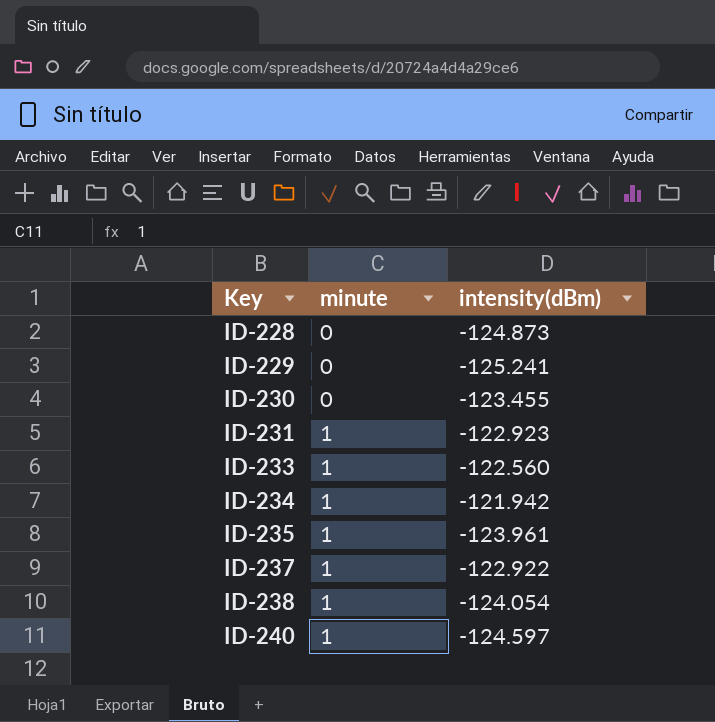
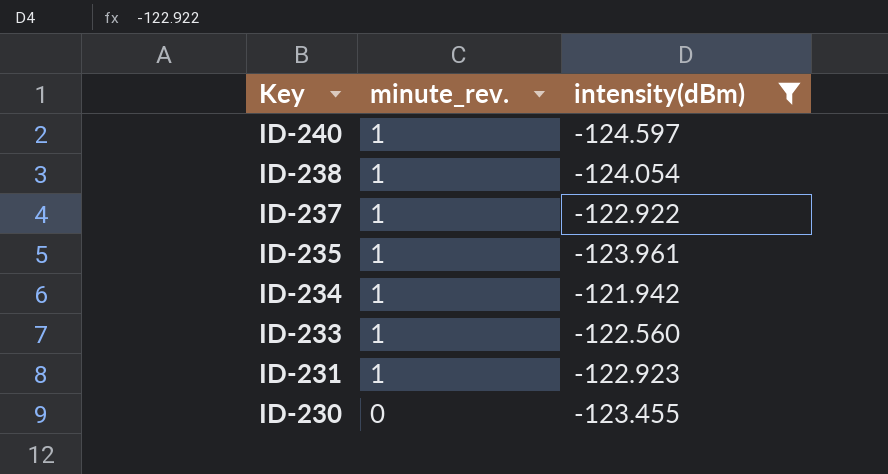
filter: none -> intensity(dBm) >= -124.597
row order: Key ascending -> Key descending
column name: minute -> minute_rev.

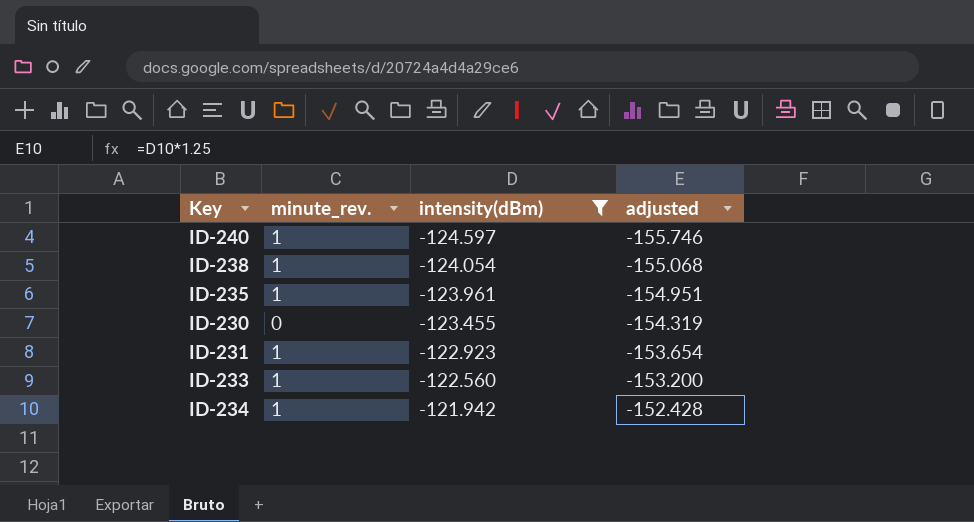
row order: Key descending -> intensity(dBm) ascending
column adjusted | formula: none -> [intensity(dBm)] * 1.25
row ID-237: 1 | -122.922 -> none

